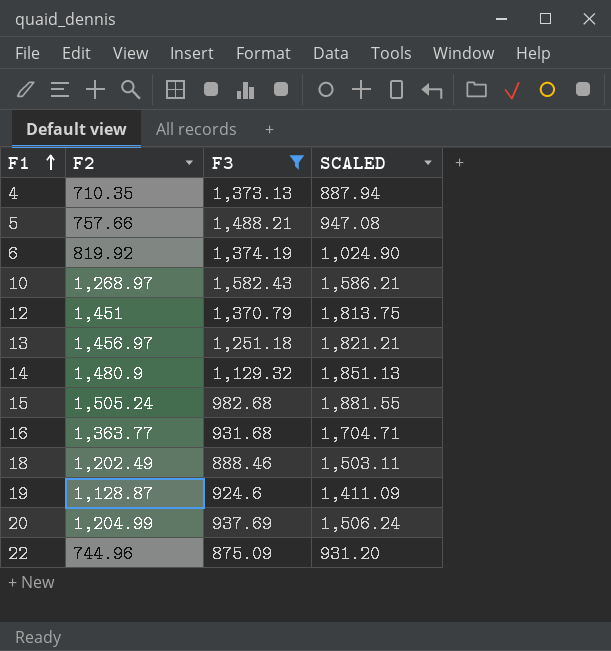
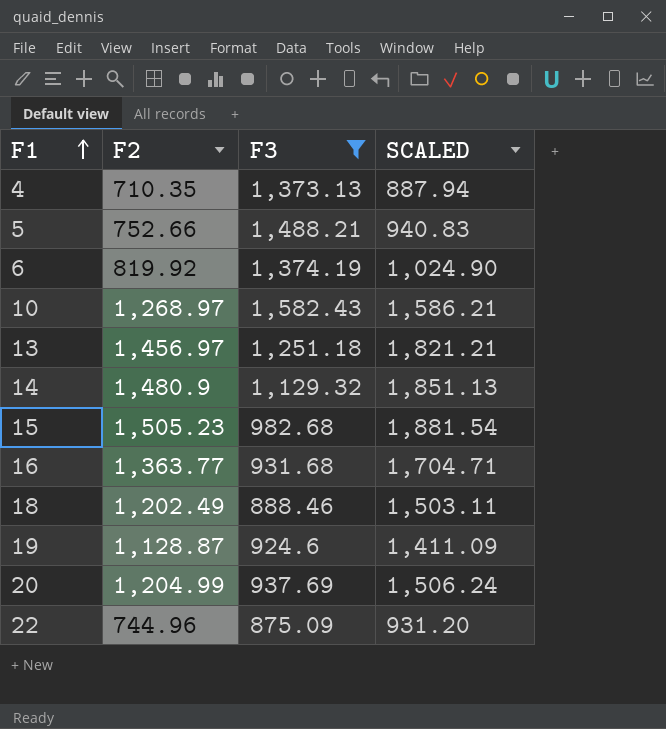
row 12: 1,451 | 1,370.79 | 1,813.75 -> none
5 | F2: 757.66 -> 752.66
5 | SCALED: 947.08 -> 940.83
15 | F2: 1,505.24 -> 1,505.23
15 | SCALED: 1,881.55 -> 1,881.54

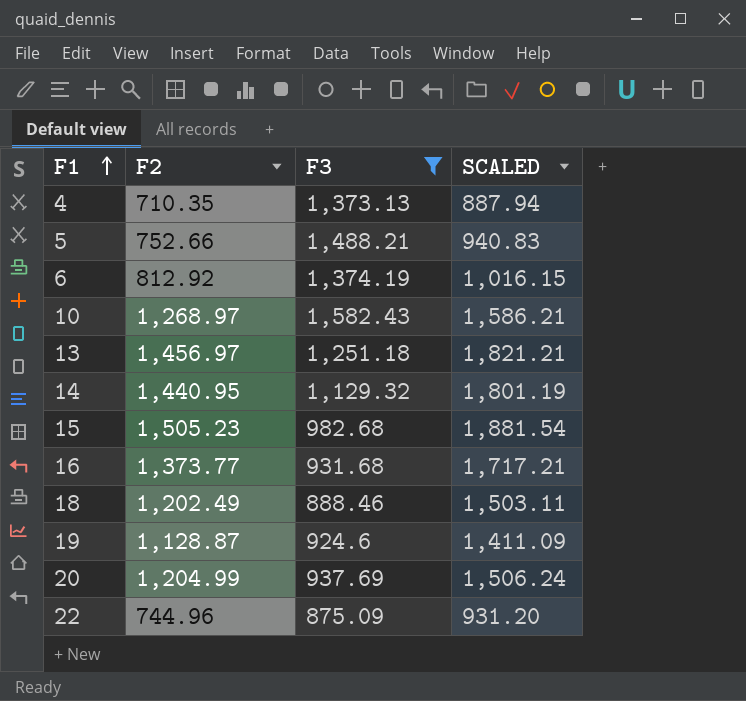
6 | F2: 819.92 -> 812.92
6 | SCALED: 1,024.90 -> 1,016.15
14 | F2: 1,480.9 -> 1,440.95
14 | SCALED: 1,851.13 -> 1,801.19
16 | F2: 1,363.77 -> 1,373.77
16 | SCALED: 1,704.71 -> 1,717.21

